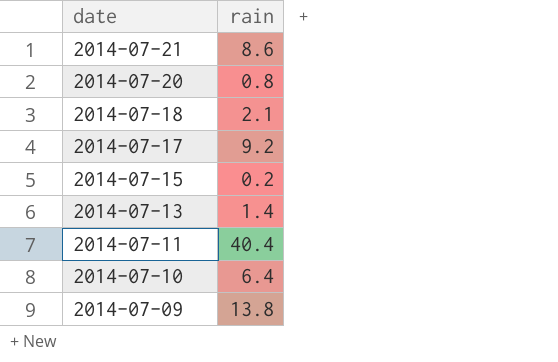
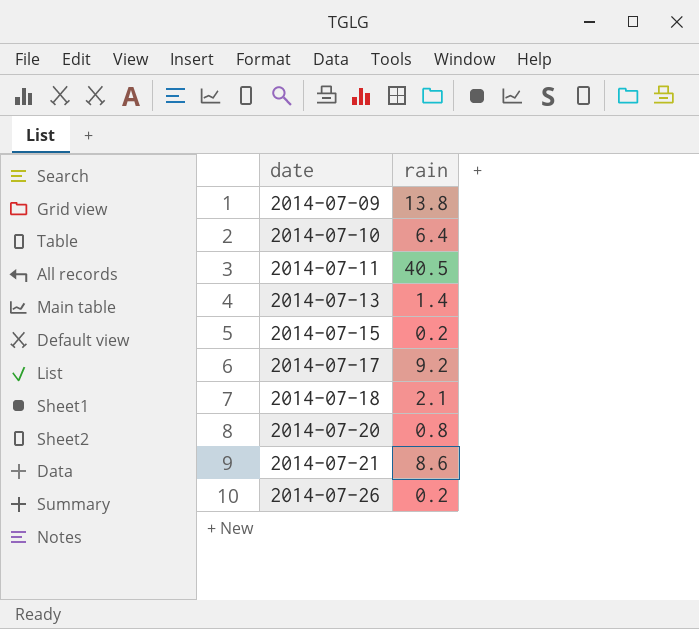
row order: date descending -> date ascending
2014-07-11 | rain: 40.4 -> 40.5
row 2014-07-26: none -> 0.2

